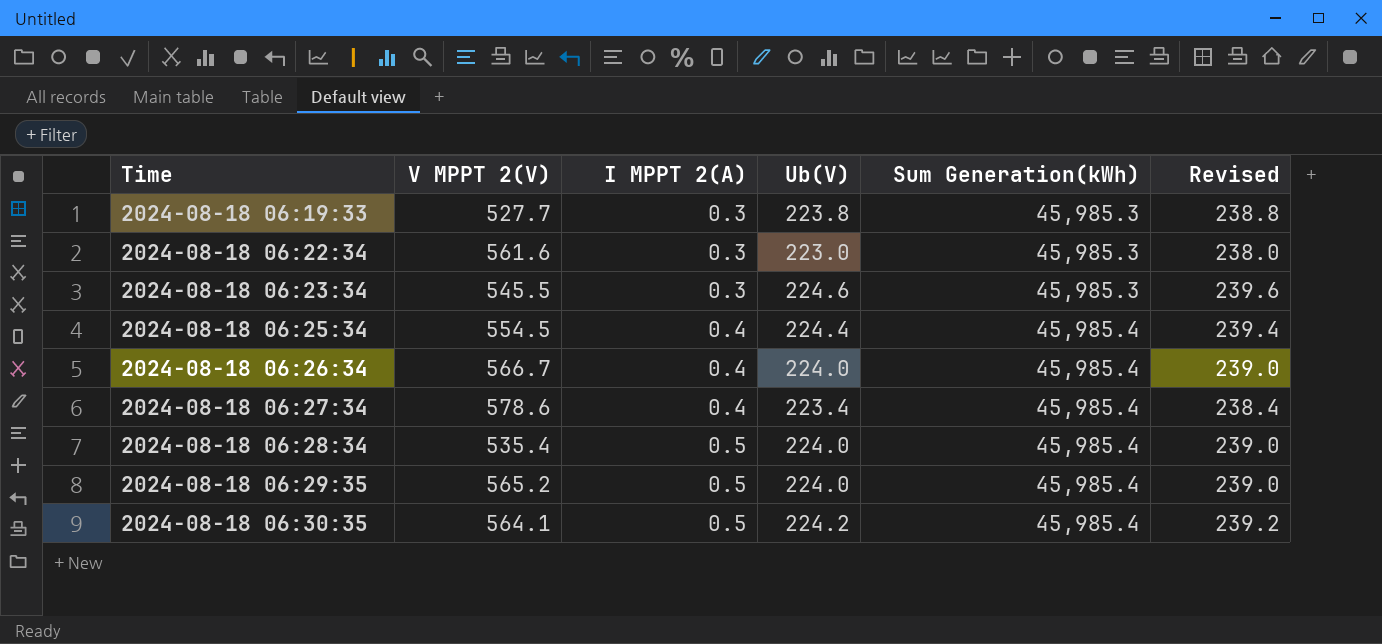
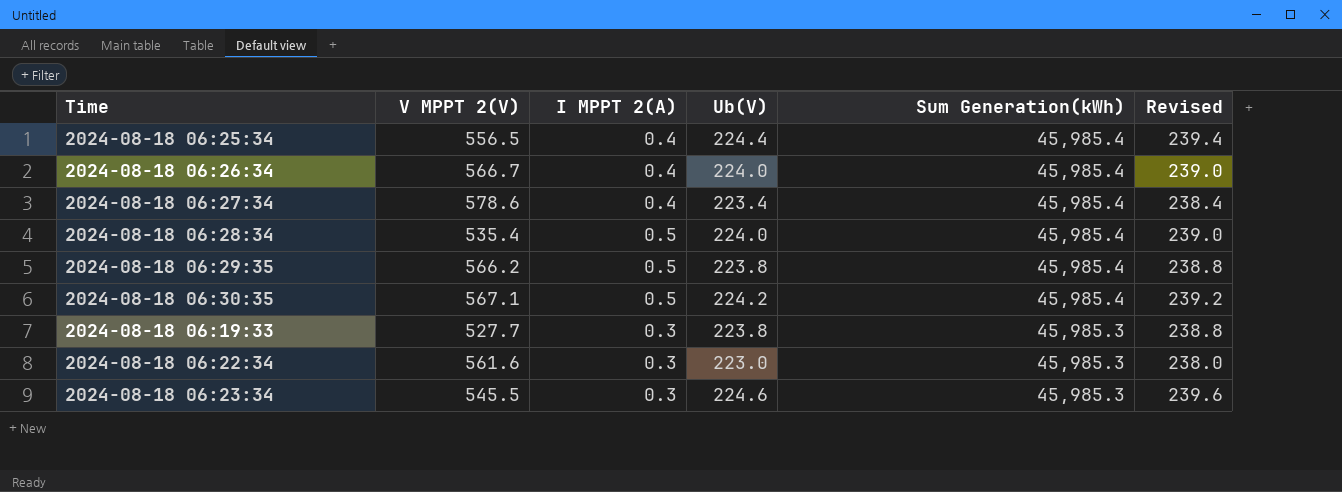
row order: Time ascending -> Sum Generation(kWh) descending
2024-08-18 06:25:34 | V MPPT 2(V): 554.5 -> 556.5
2024-08-18 06:29:35 | V MPPT 2(V): 565.2 -> 566.2
2024-08-18 06:29:35 | Ub(V): 224.0 -> 223.8
2024-08-18 06:29:35 | Revised: 239.0 -> 238.8
2024-08-18 06:30:35 | V MPPT 2(V): 564.1 -> 567.1

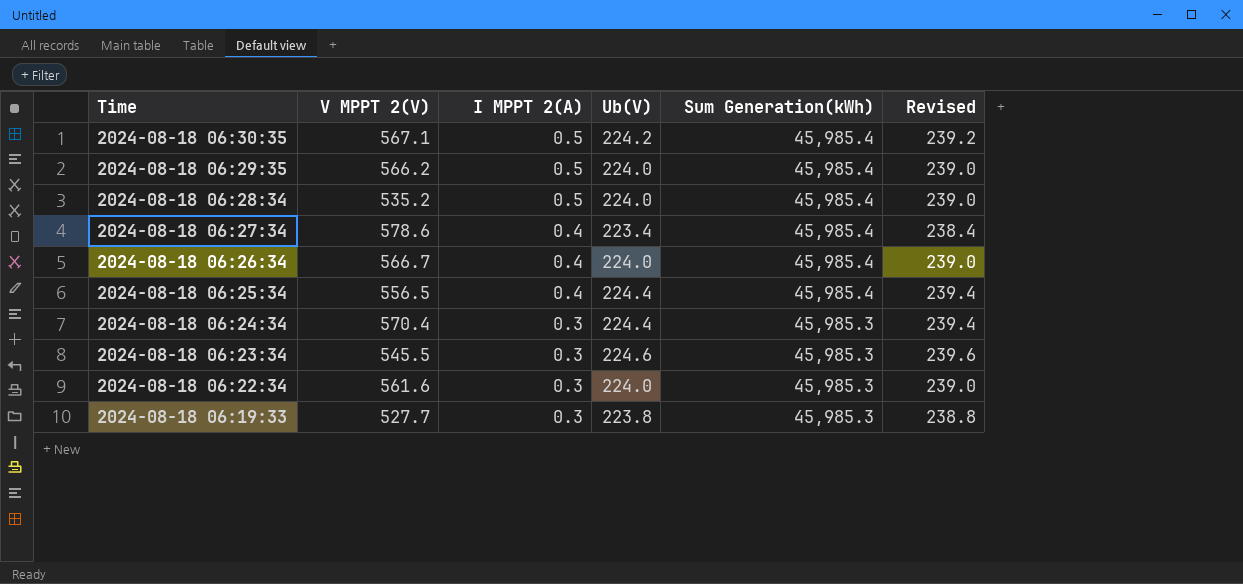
row order: Sum Generation(kWh) descending -> Time descending
2024-08-18 06:29:35 | Ub(V): 223.8 -> 224.0
2024-08-18 06:29:35 | Revised: 238.8 -> 239.0
2024-08-18 06:28:34 | V MPPT 2(V): 535.4 -> 535.2
row 2024-08-18 06:24:34: none -> 570.4 | 0.3 | 224.4 | 45,985.3 | 239.4
2024-08-18 06:22:34 | Ub(V): 223.0 -> 224.0
2024-08-18 06:22:34 | Revised: 238.0 -> 239.0

